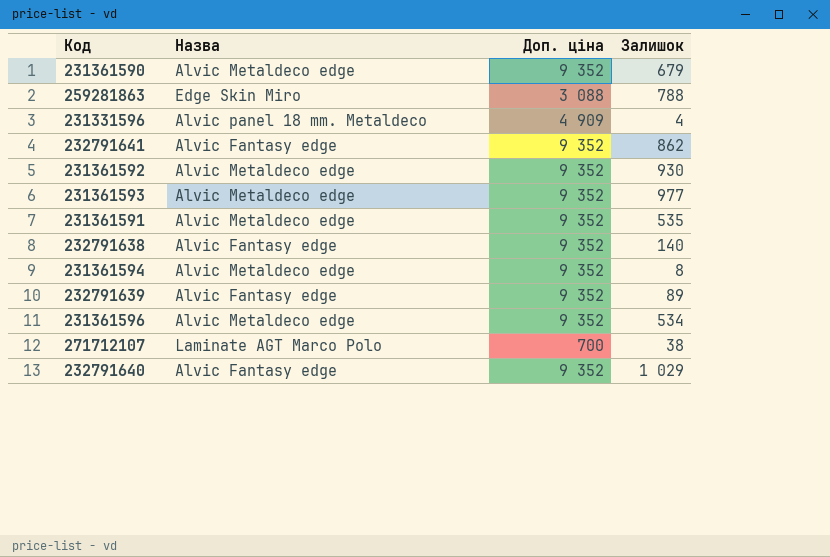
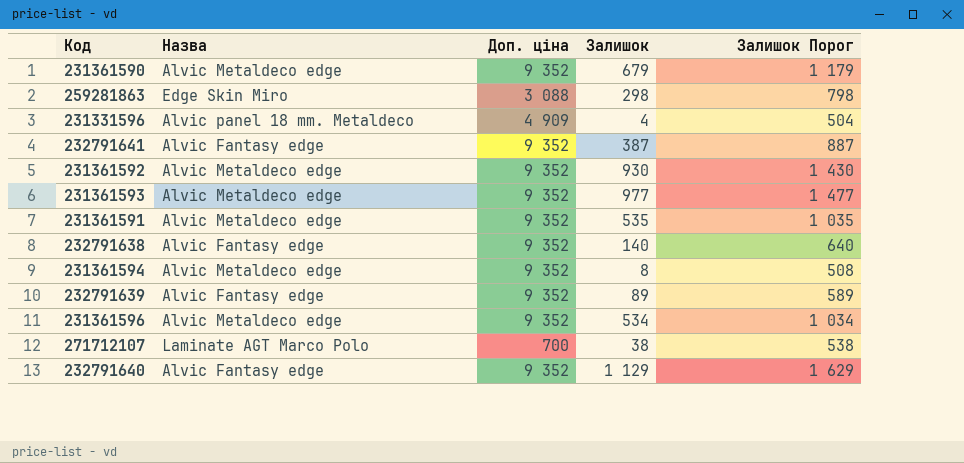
column Залишок Порог | formula: none -> [Залишок] + 500
259281863 | Залишок: 788 -> 298
232791641 | Залишок: 862 -> 387
232791640 | Залишок: 1 029 -> 1 129

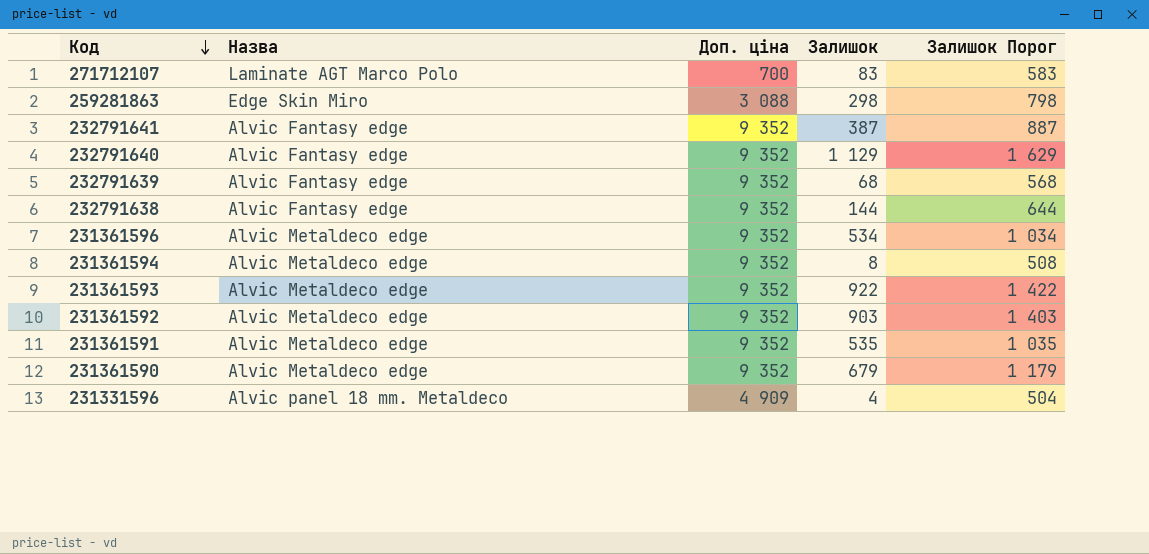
row order: none -> Код descending
271712107 | Залишок: 38 -> 83
271712107 | Залишок Порог: 538 -> 583
232791639 | Залишок: 89 -> 68
232791639 | Залишок Порог: 589 -> 568
232791638 | Залишок: 140 -> 144
232791638 | Залишок Порог: 640 -> 644
231361593 | Залишок: 977 -> 922
231361593 | Залишок Порог: 1 477 -> 1 422
231361592 | Залишок: 930 -> 903
231361592 | Залишок Порог: 1 430 -> 1 403

